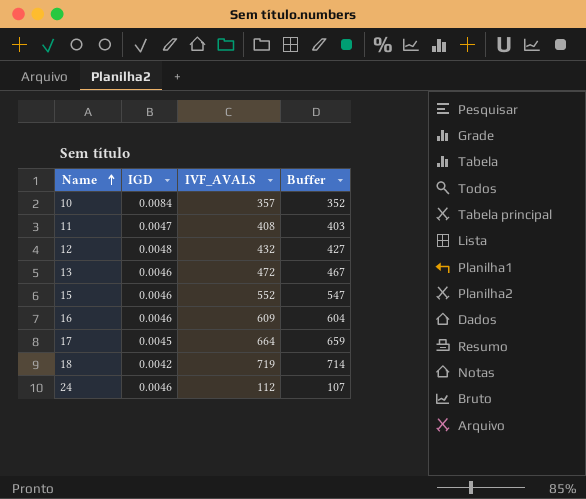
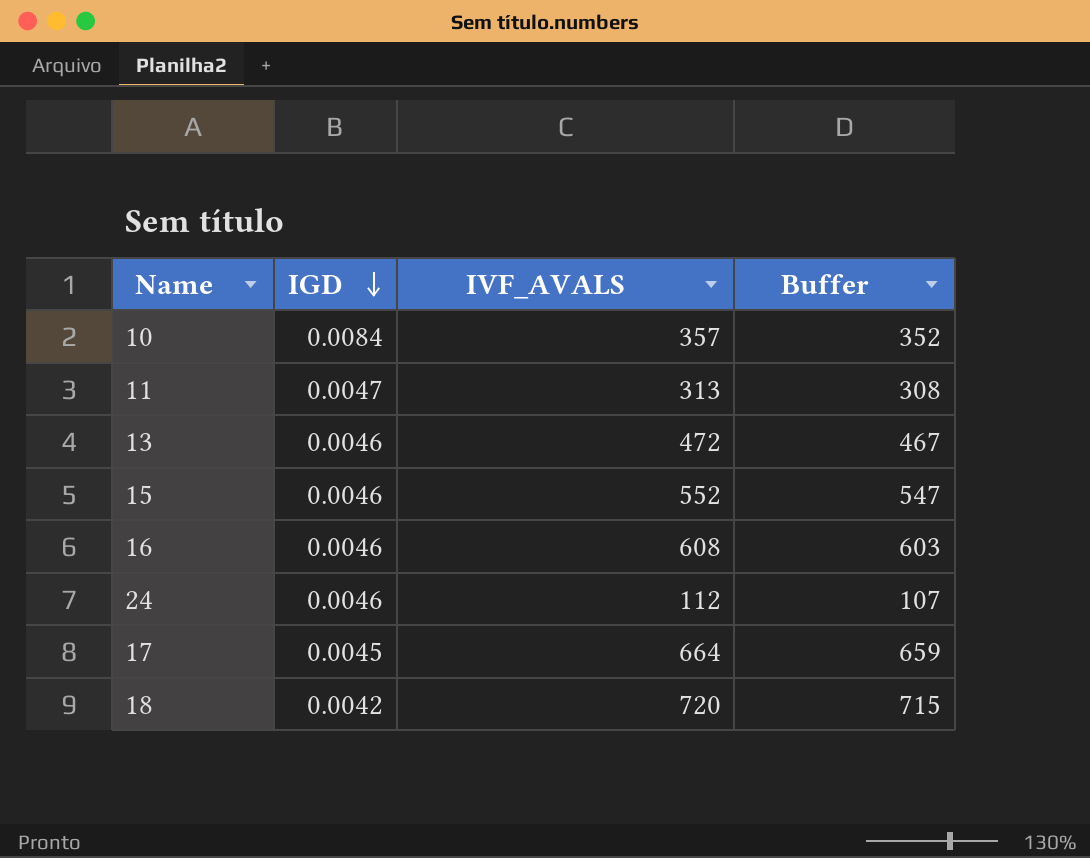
row order: Name ascending -> IGD descending
row 12: 0.0048 | 432 | 427 -> none
11 | IVF_AVALS: 408 -> 313
11 | Buffer: 403 -> 308
16 | IVF_AVALS: 609 -> 608
16 | Buffer: 604 -> 603
18 | IVF_AVALS: 719 -> 720
18 | Buffer: 714 -> 715

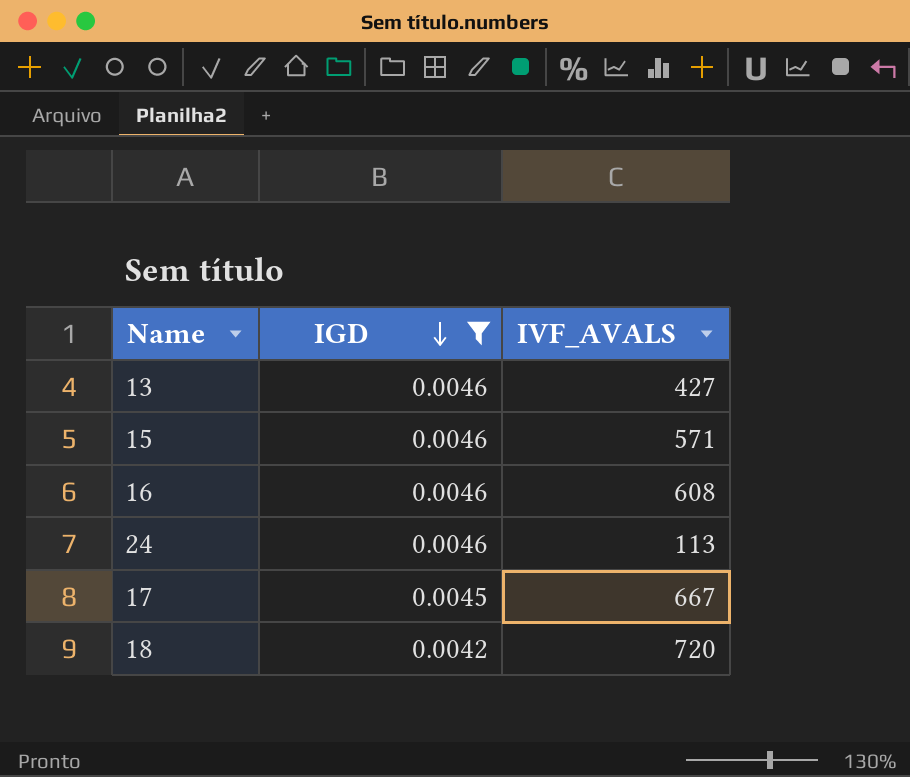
filter: none -> IGD <= 0.0046
column Buffer | formula: [IVF_AVALS] - 5 -> none
13 | IVF_AVALS: 472 -> 427
15 | IVF_AVALS: 552 -> 571
24 | IVF_AVALS: 112 -> 113
17 | IVF_AVALS: 664 -> 667

